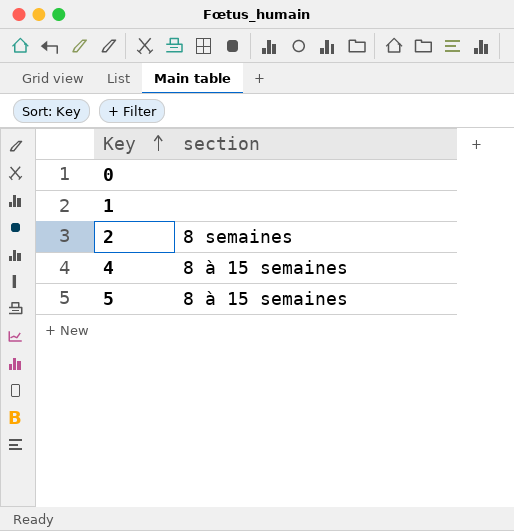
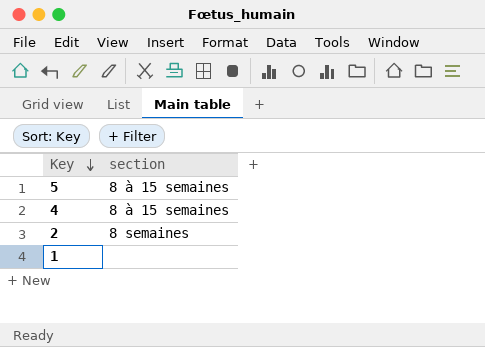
row order: Key ascending -> Key descending
row 0: none -> none

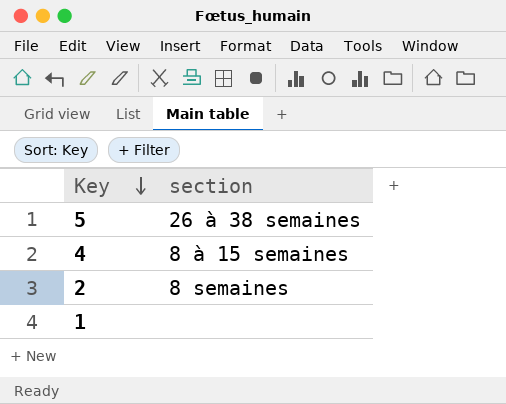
5 | section: 8 à 15 semaines -> 26 à 38 semaines

